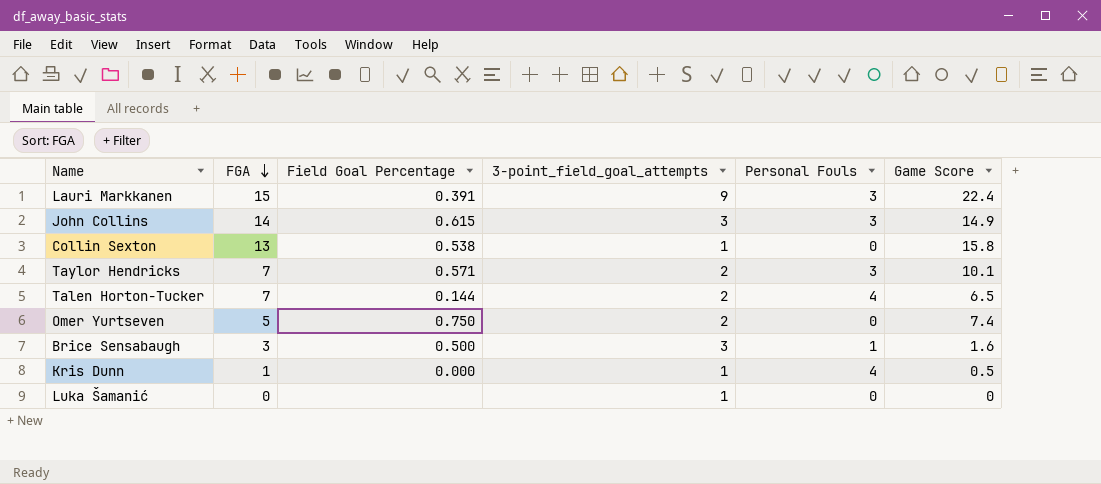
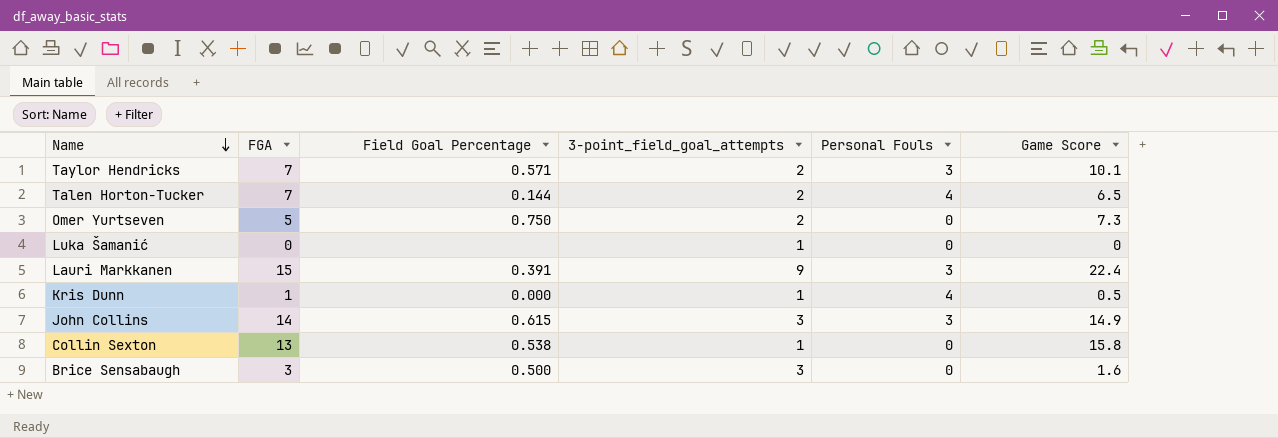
row order: FGA descending -> Name descending
Omer Yurtseven | Game Score: 7.4 -> 7.3
Brice Sensabaugh | Personal Fouls: 1 -> 0

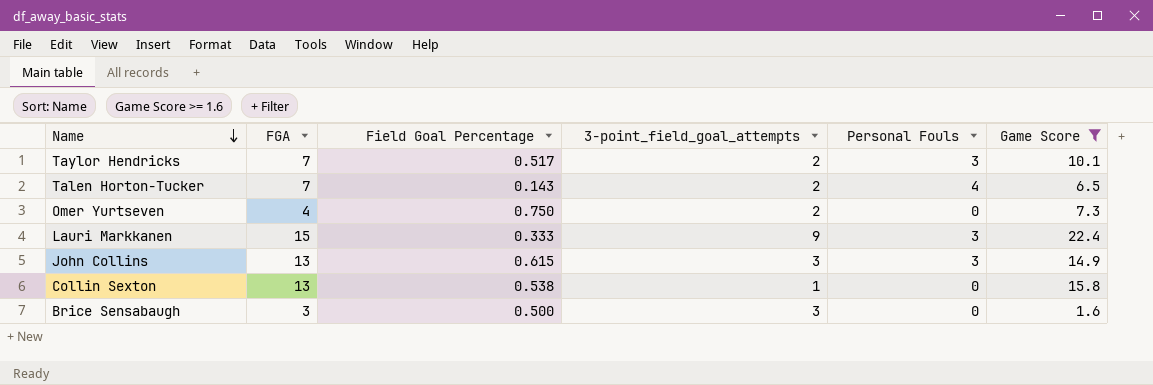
filter: none -> Game Score >= 1.6
Taylor Hendricks | Field Goal Percentage: 0.571 -> 0.517
Talen Horton-Tucker | Field Goal Percentage: 0.144 -> 0.143
Omer Yurtseven | FGA: 5 -> 4
Lauri Markkanen | Field Goal Percentage: 0.391 -> 0.333
John Collins | FGA: 14 -> 13

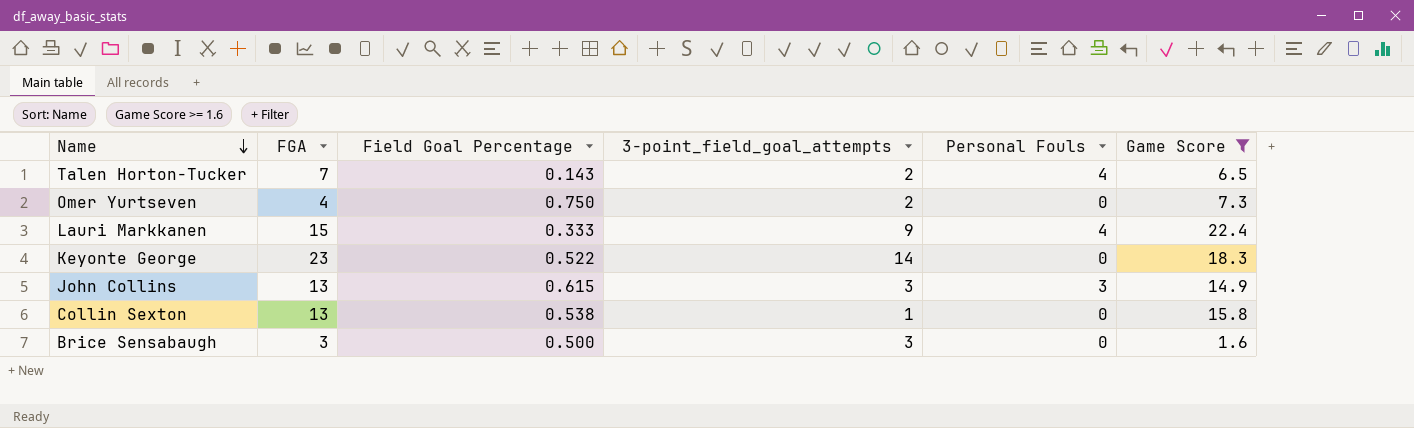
row Taylor Hendricks: 7 | 0.517 | 2 | 3 | 10.1 -> none
Lauri Markkanen | Personal Fouls: 3 -> 4
row Keyonte George: none -> 23 | 0.522 | 14 | 0 | 18.3

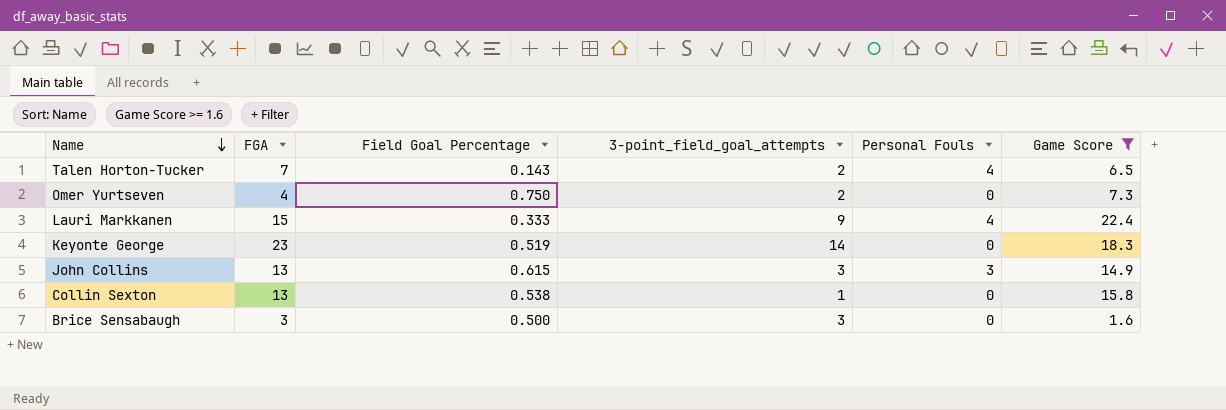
Keyonte George | Field Goal Percentage: 0.522 -> 0.519

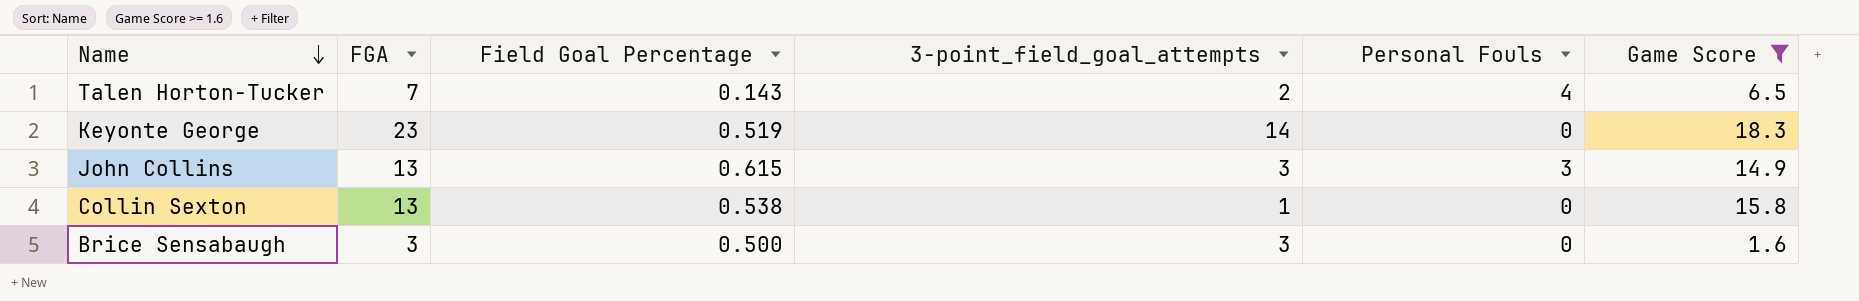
row Omer Yurtseven: 4 | 0.750 | 2 | 0 | 7.3 -> none
row Lauri Markkanen: 15 | 0.333 | 9 | 4 | 22.4 -> none

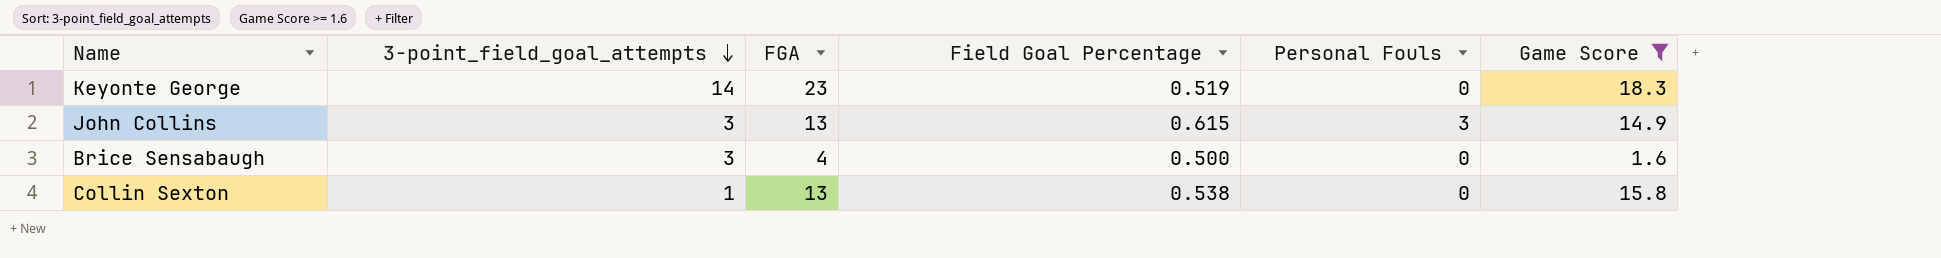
row order: Name descending -> 3-point_field_goal_attempts descending
column 3-point_field_goal_attempts | position: 4 -> 2
row Talen Horton-Tucker: 7 | 0.143 | 2 | 4 | 6.5 -> none
Brice Sensabaugh | FGA: 3 -> 4

